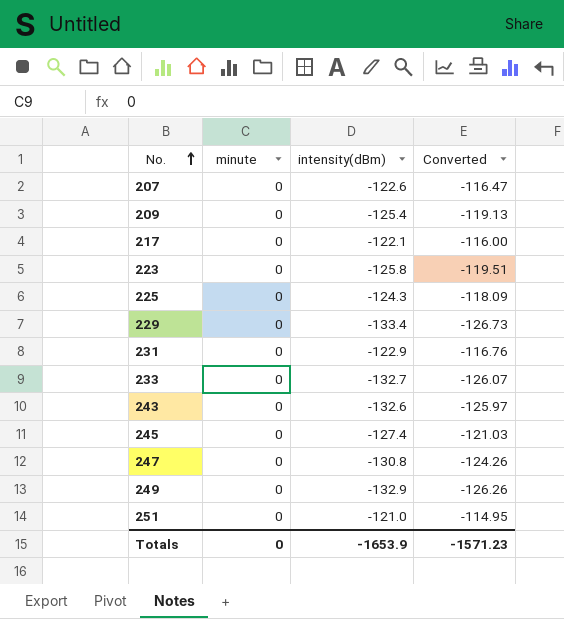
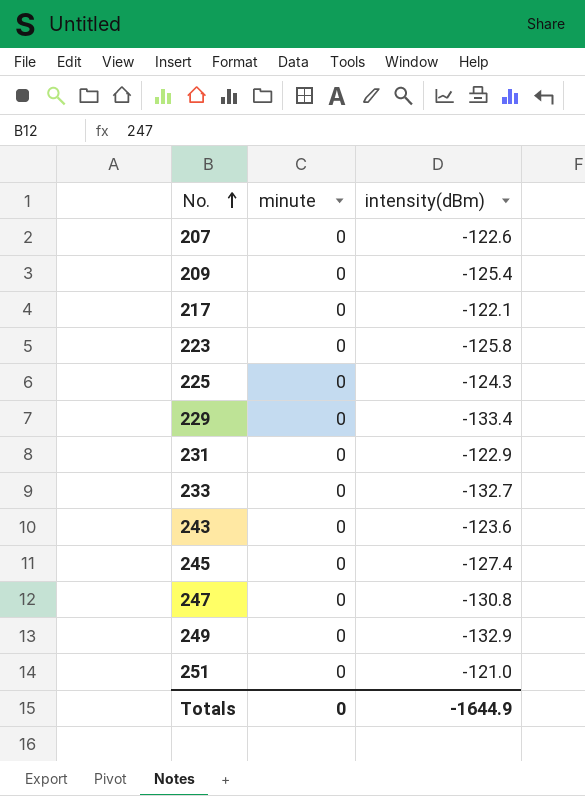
column Converted | formula: [intensity(dBm)] * 0.95 -> none
243 | intensity(dBm): -132.6 -> -123.6
Totals | intensity(dBm): -1653.9 -> -1644.9

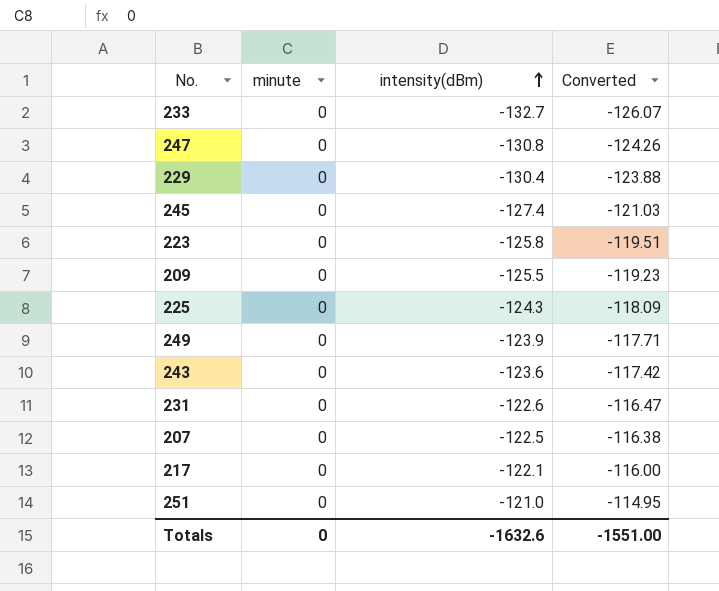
row order: No. ascending -> intensity(dBm) ascending
column Converted | formula: none -> [intensity(dBm)] * 0.95
229 | intensity(dBm): -133.4 -> -130.4
209 | intensity(dBm): -125.4 -> -125.5
249 | intensity(dBm): -132.9 -> -123.9
231 | intensity(dBm): -122.9 -> -122.6
207 | intensity(dBm): -122.6 -> -122.5
Totals | intensity(dBm): -1644.9 -> -1632.6

